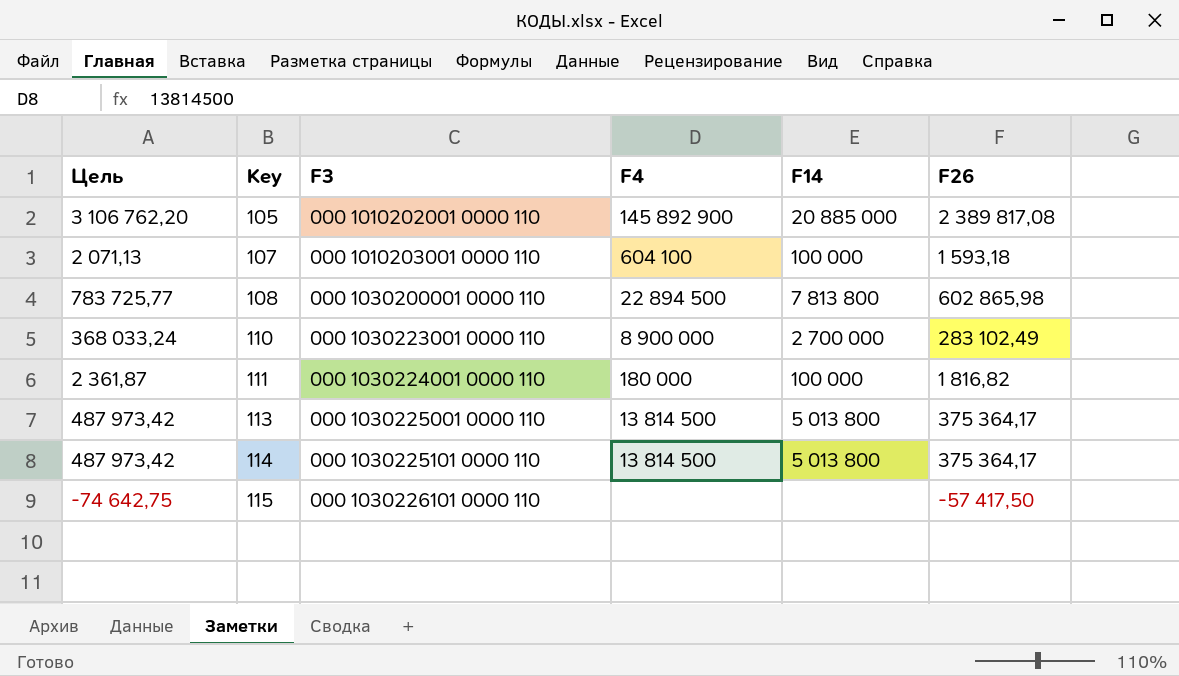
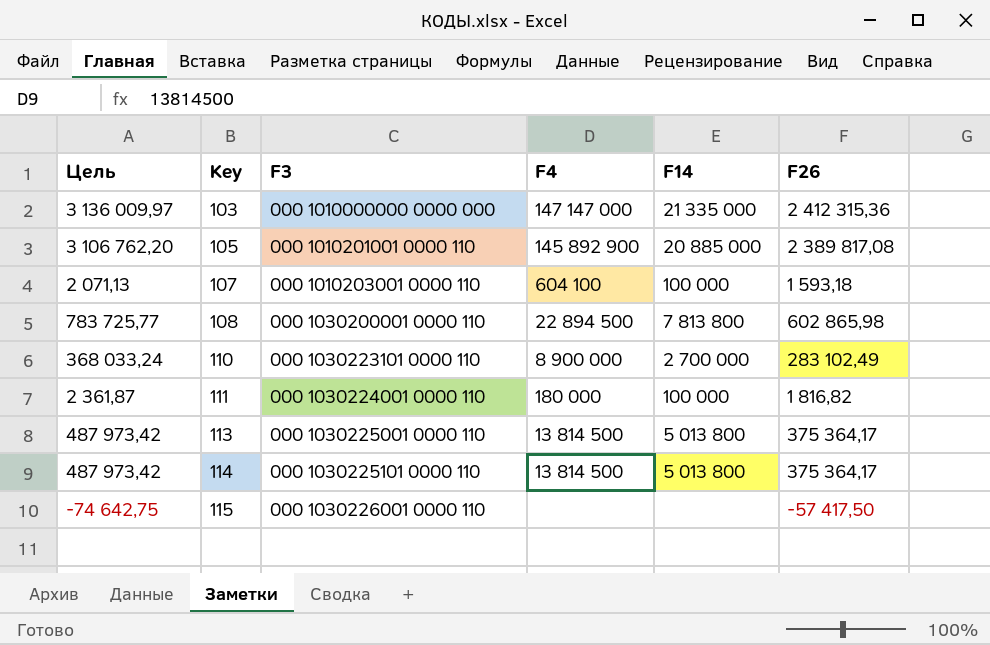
row 103: none -> 3 136 009,97 | 000 1010000000 0000 000 | 147 147 000 | 21 335 000 | 2 412 315,36
105 | F3: 000 1010202001 0000 110 -> 000 1010201001 0000 110
110 | F3: 000 1030223001 0000 110 -> 000 1030223101 0000 110
115 | F3: 000 1030226101 0000 110 -> 000 1030226001 0000 110

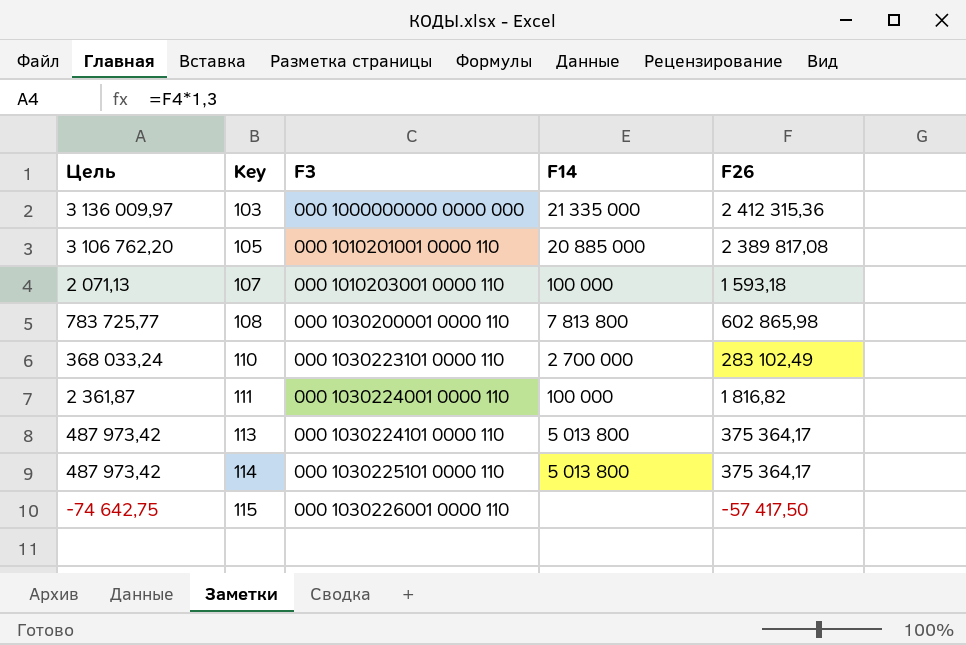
column F4 | position: 4 -> none
103 | F3: 000 1010000000 0000 000 -> 000 1000000000 0000 000
113 | F3: 000 1030225001 0000 110 -> 000 1030224101 0000 110

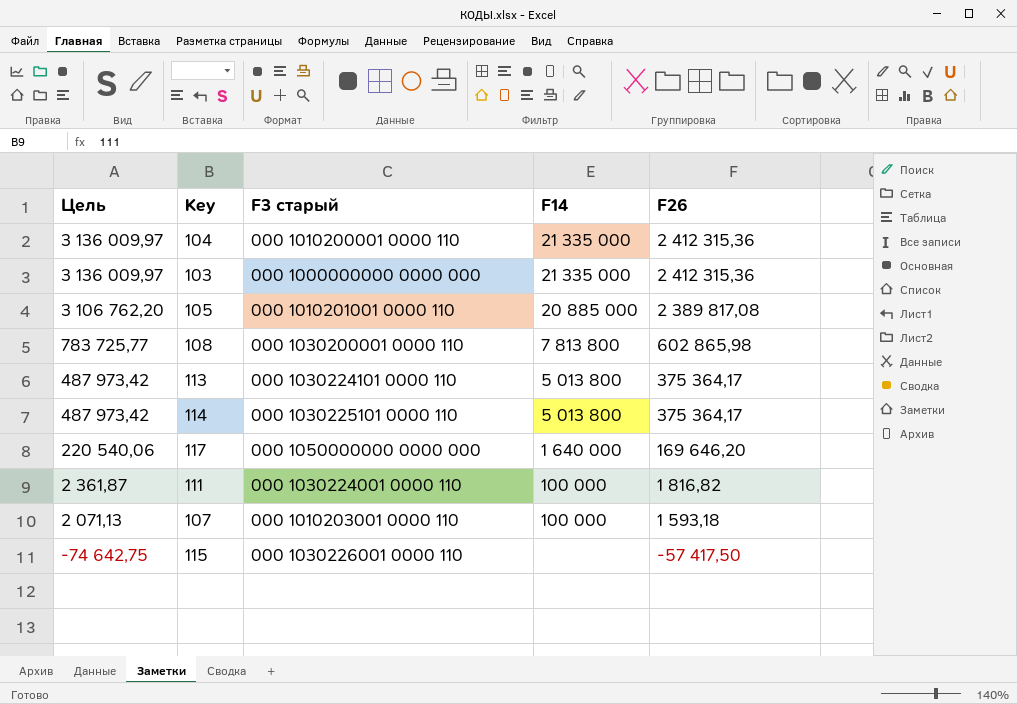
row order: Key ascending -> Цель descending
column name: F3 -> F3 старый
row 110: 368 033,24 | 000 1030223101 0000 110 | 2 700 000 | 283 102,49 -> none
row 104: none -> 3 136 009,97 | 000 1010200001 0000 110 | 21 335 000 | 2 412 315,36
row 117: none -> 220 540,06 | 000 1050000000 0000 000 | 1 640 000 | 169 646,20

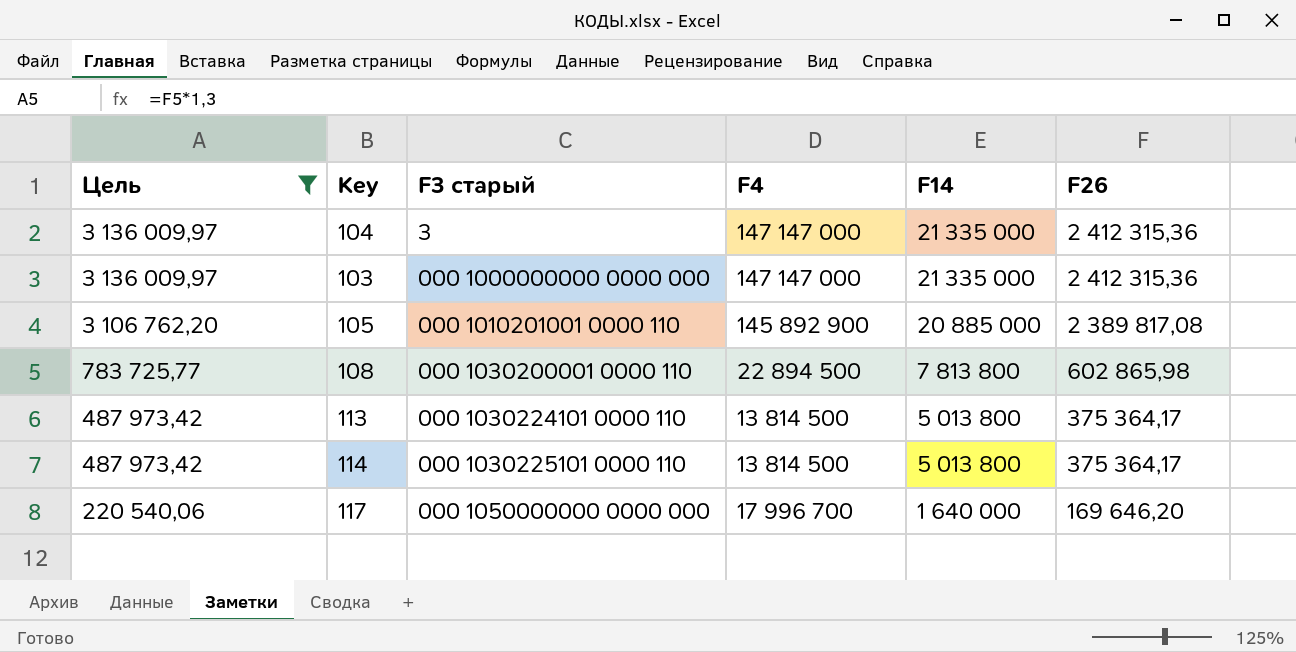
filter: none -> Цель >= 220 540,06
column F4 | position: none -> 4
104 | F3 старый: 000 1010200001 0000 110 -> 3

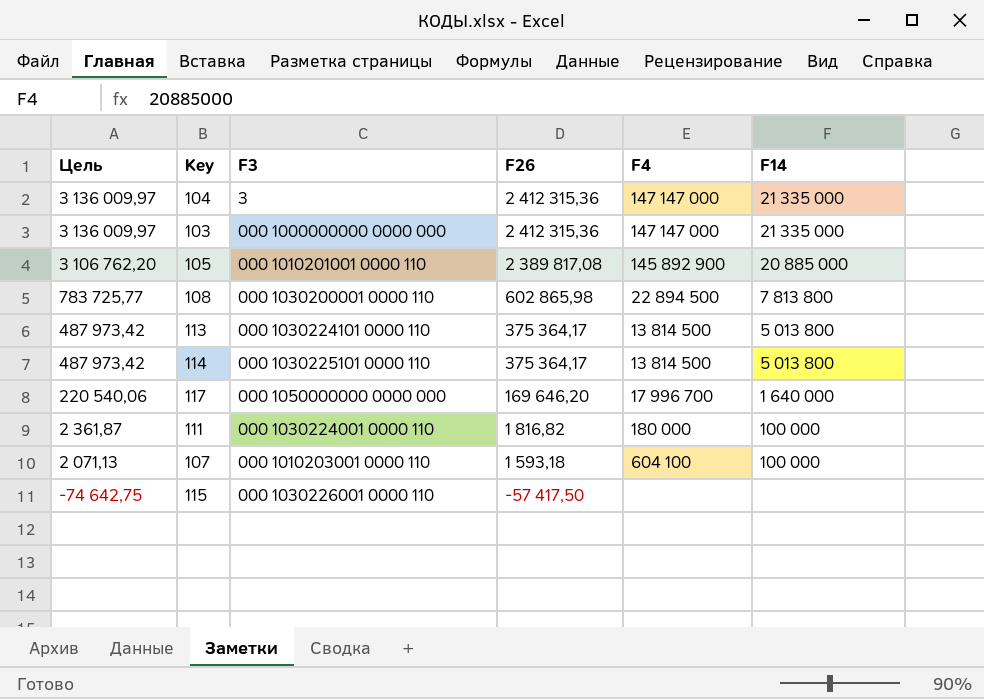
filter: Цель >= 220 540,06 -> none
column name: F3 старый -> F3
column F26 | position: 6 -> 4

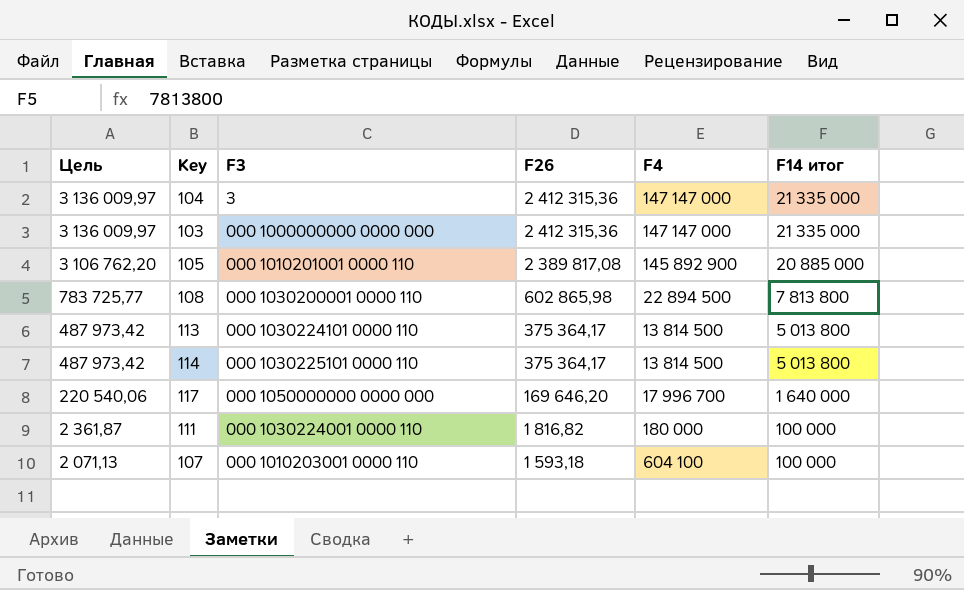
column name: F14 -> F14 итог
row 115: -74 642,75 | 000 1030226001 0000 110 | -57 417,50 | none | none -> none

